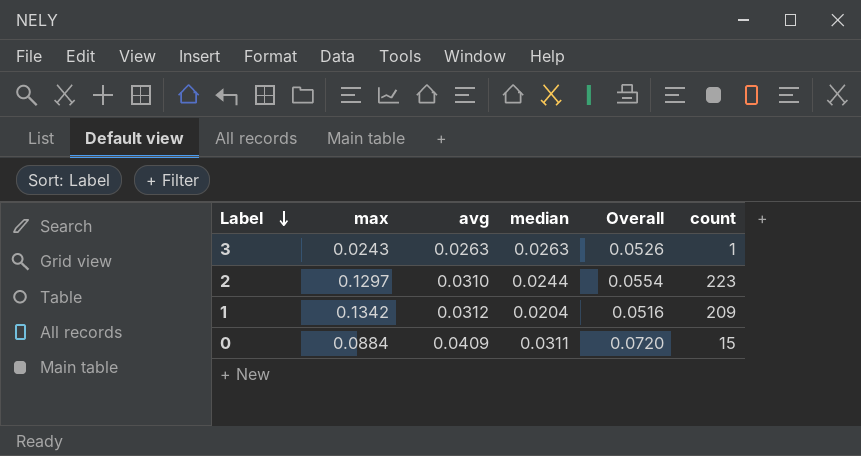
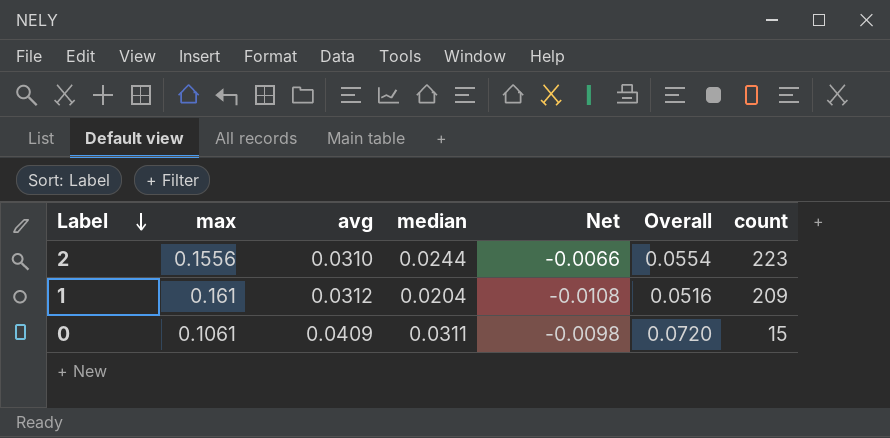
column Net | formula: none -> [median] - [avg]
row 3: 0.0243 | 0.0263 | 0.0263 | 0.0526 | 1 -> none
2 | max: 0.1297 -> 0.1556
1 | max: 0.1342 -> 0.161
0 | max: 0.0884 -> 0.1061

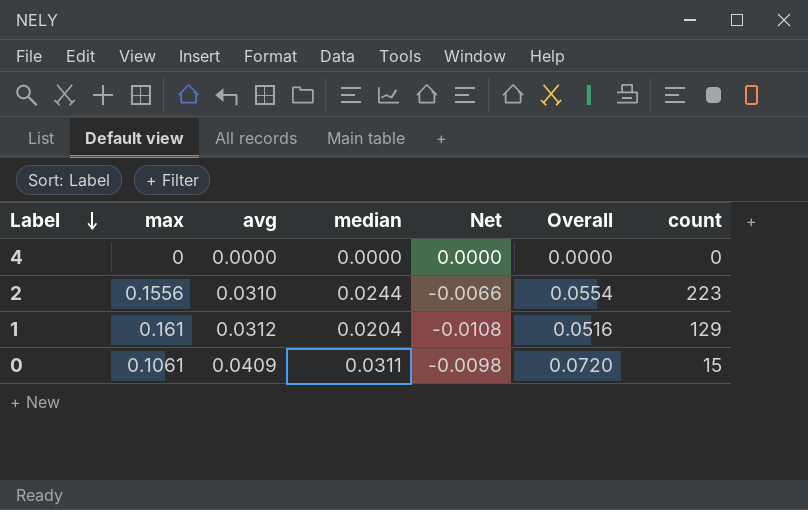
row 4: none -> 0 | 0.0000 | 0.0000 | 0.0000 | 0.0000 | 0
1 | count: 209 -> 129

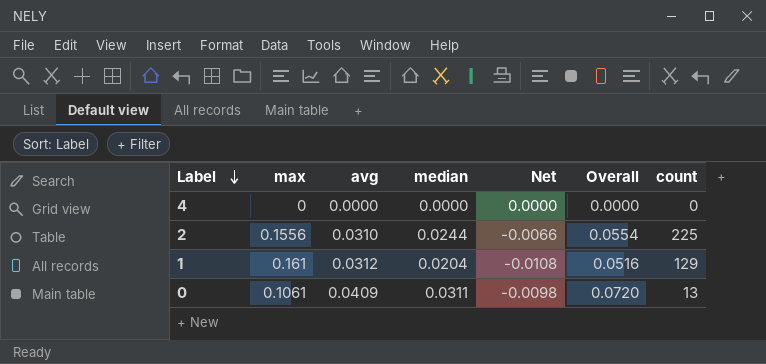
2 | count: 223 -> 225
0 | count: 15 -> 13

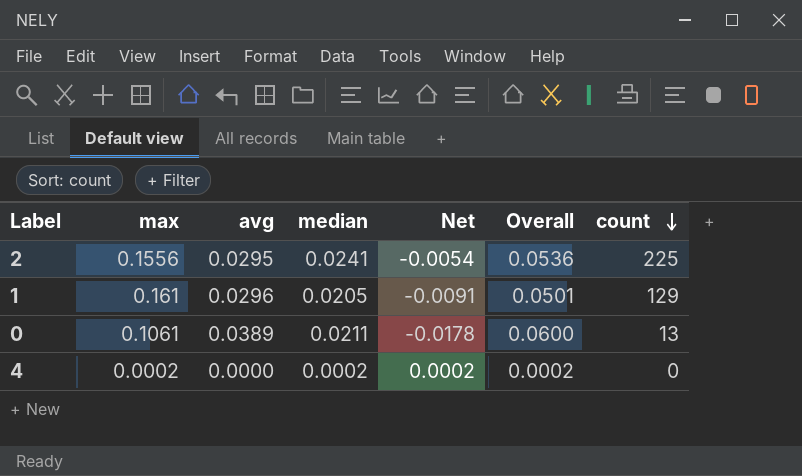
row order: Label descending -> count descending
2 | avg: 0.0310 -> 0.0295
2 | median: 0.0244 -> 0.0241
2 | Net: -0.0066 -> -0.0054
2 | Overall: 0.0554 -> 0.0536
1 | avg: 0.0312 -> 0.0296
1 | median: 0.0204 -> 0.0205
1 | Net: -0.0108 -> -0.0091
1 | Overall: 0.0516 -> 0.0501
0 | avg: 0.0409 -> 0.0389
0 | median: 0.0311 -> 0.0211
0 | Net: -0.0098 -> -0.0178
0 | Overall: 0.0720 -> 0.0600
4 | max: 0 -> 0.0002
4 | median: 0.0000 -> 0.0002
4 | Net: 0.0000 -> 0.0002
4 | Overall: 0.0000 -> 0.0002

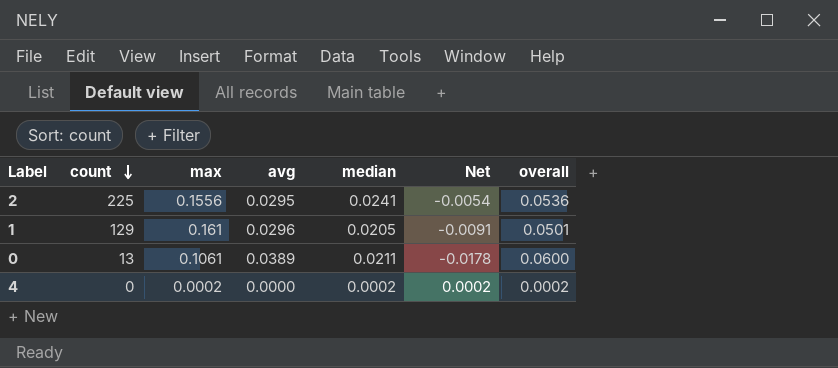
column count | position: 7 -> 2
column name: Overall -> overall

